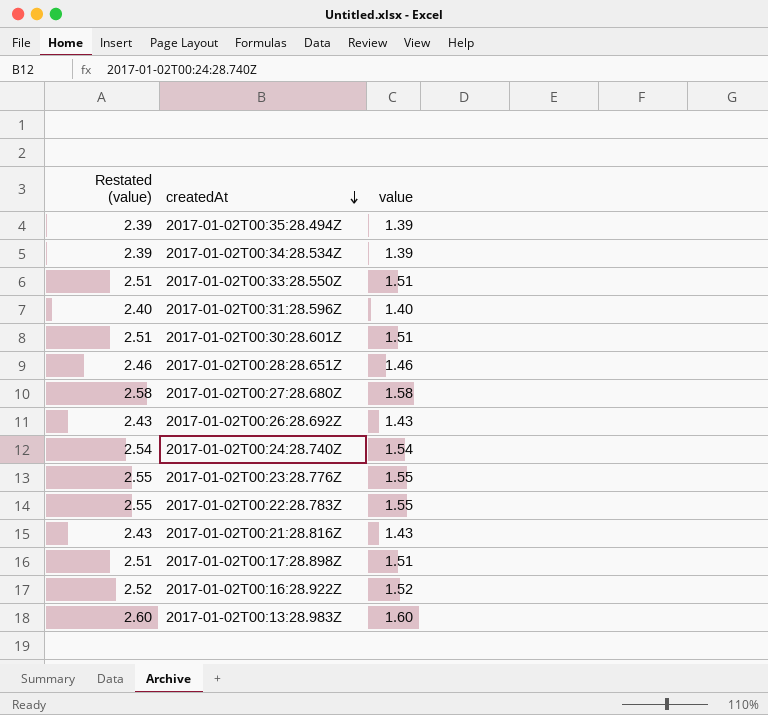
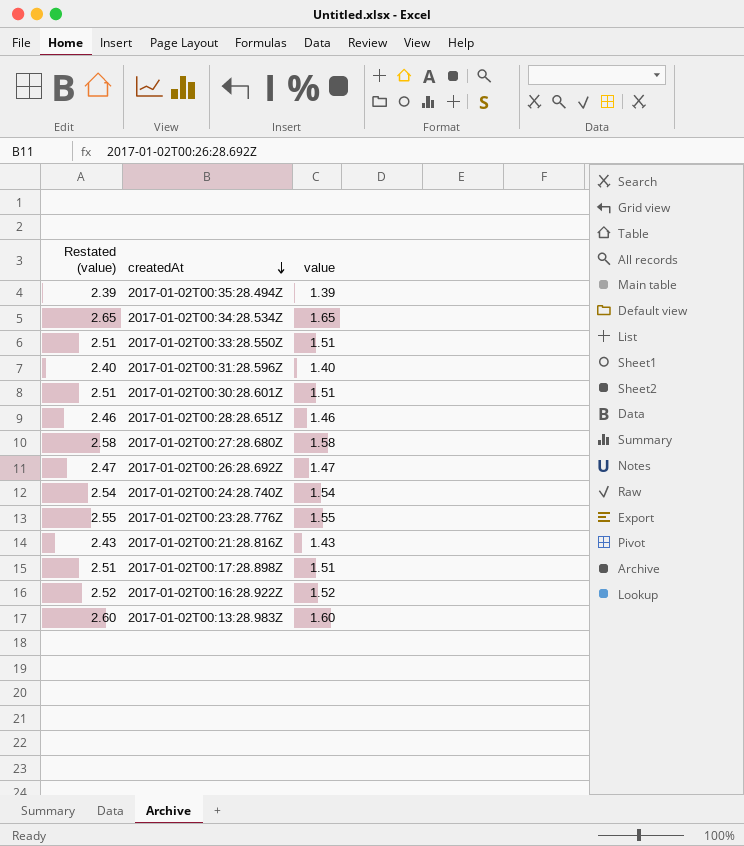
row 2017-01-02T00:22:28.783Z: 2.55 | 1.55 -> none
2017-01-02T00:34:28.534Z | Restated (value): 2.39 -> 2.65
2017-01-02T00:34:28.534Z | value: 1.39 -> 1.65
2017-01-02T00:26:28.692Z | Restated (value): 2.43 -> 2.47
2017-01-02T00:26:28.692Z | value: 1.43 -> 1.47

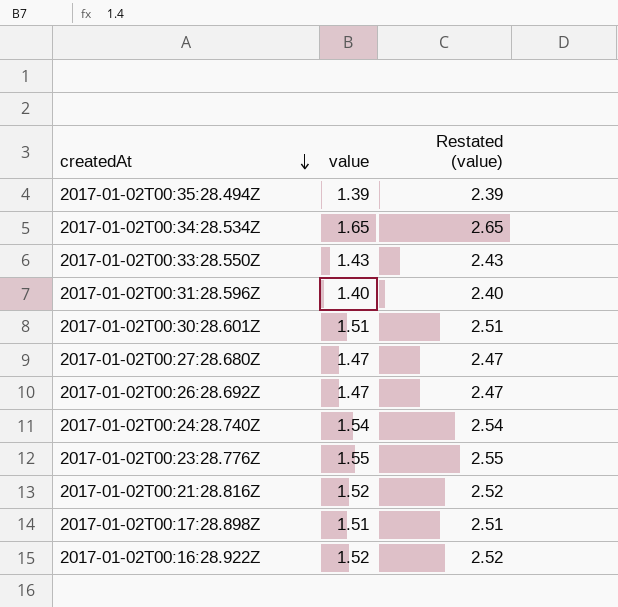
column Restated (value) | position: 1 -> 3
row 2017-01-02T00:28:28.651Z: 2.46 | 1.46 -> none
row 2017-01-02T00:13:28.983Z: 2.60 | 1.60 -> none
2017-01-02T00:33:28.550Z | value: 1.51 -> 1.43
2017-01-02T00:33:28.550Z | Restated (value): 2.51 -> 2.43
2017-01-02T00:27:28.680Z | value: 1.58 -> 1.47
2017-01-02T00:27:28.680Z | Restated (value): 2.58 -> 2.47
2017-01-02T00:21:28.816Z | value: 1.43 -> 1.52
2017-01-02T00:21:28.816Z | Restated (value): 2.43 -> 2.52

